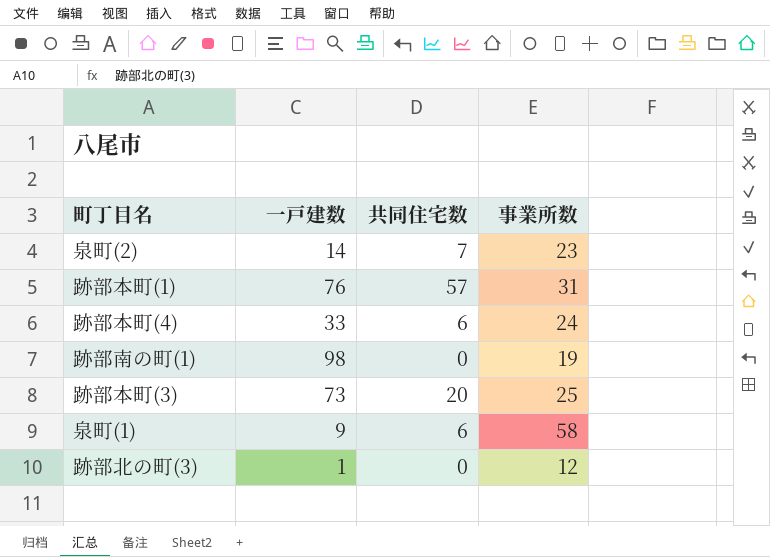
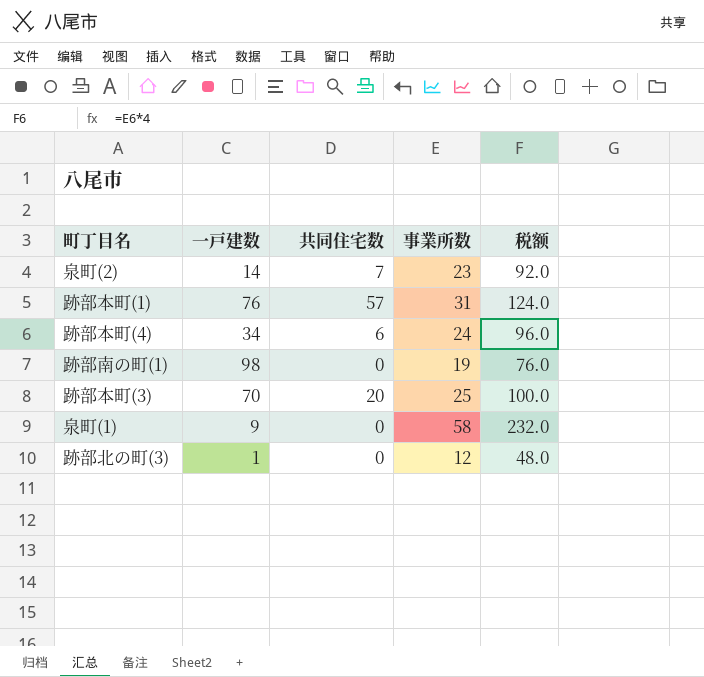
column 税额 | formula: none -> [事業所数] * 4
跡部本町(4) | 一戸建数: 33 -> 34
跡部本町(3) | 一戸建数: 73 -> 70
泉町(1) | 共同住宅数: 6 -> 0

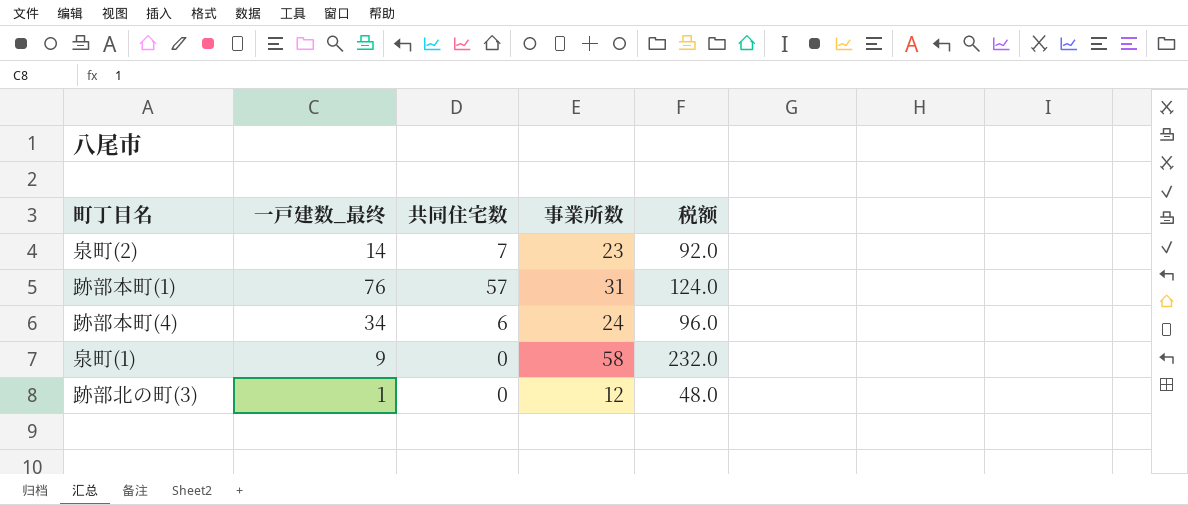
column name: 一戸建数 -> 一戸建数_最终
row 跡部南の町(1): 98 | 0 | 19 | 76.0 -> none
row 跡部本町(3): 70 | 20 | 25 | 100.0 -> none

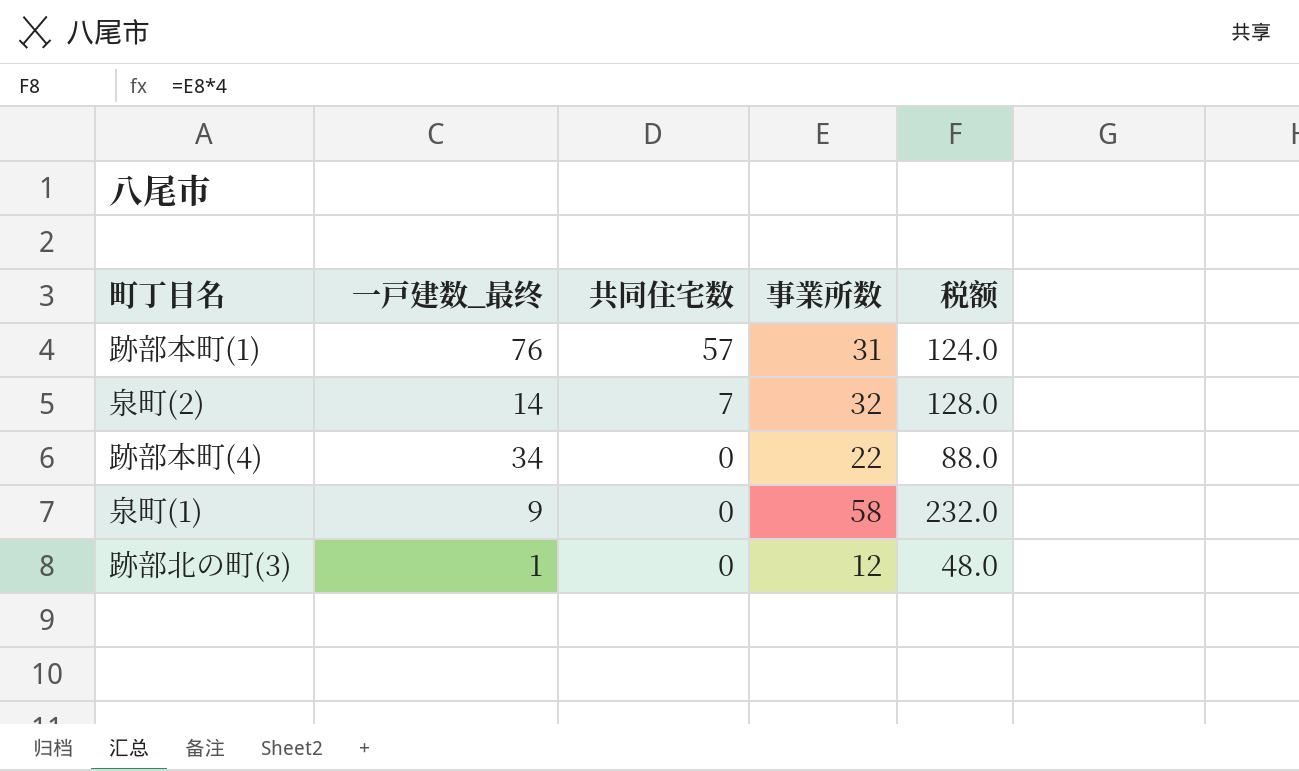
row order: none -> 共同住宅数 descending
泉町(2) | 事業所数: 23 -> 32
泉町(2) | 税额: 92.0 -> 128.0
跡部本町(4) | 共同住宅数: 6 -> 0
跡部本町(4) | 事業所数: 24 -> 22
跡部本町(4) | 税额: 96.0 -> 88.0

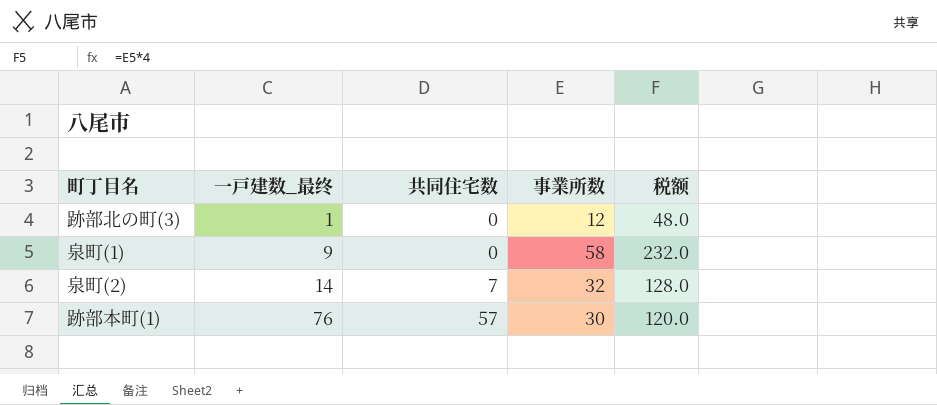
row order: 共同住宅数 descending -> 一戸建数_最终 ascending
row 跡部本町(4): 34 | 0 | 22 | 88.0 -> none
跡部本町(1) | 事業所数: 31 -> 30
跡部本町(1) | 税额: 124.0 -> 120.0

